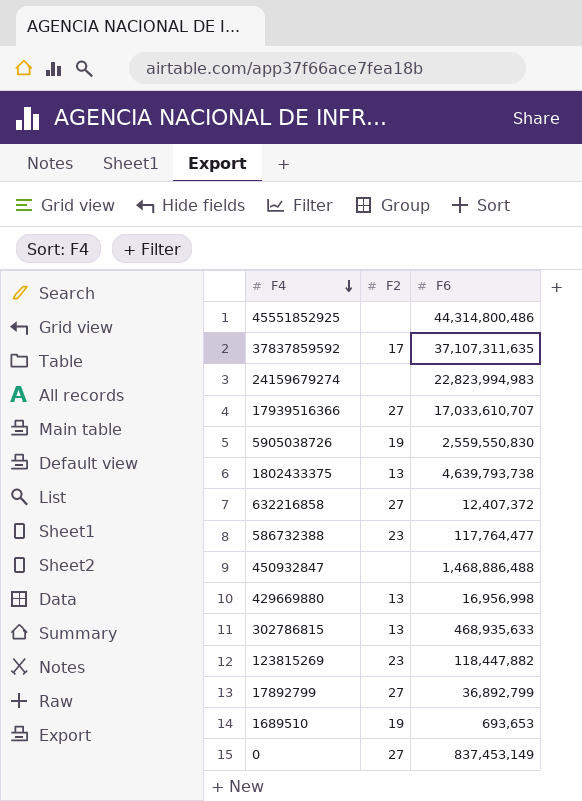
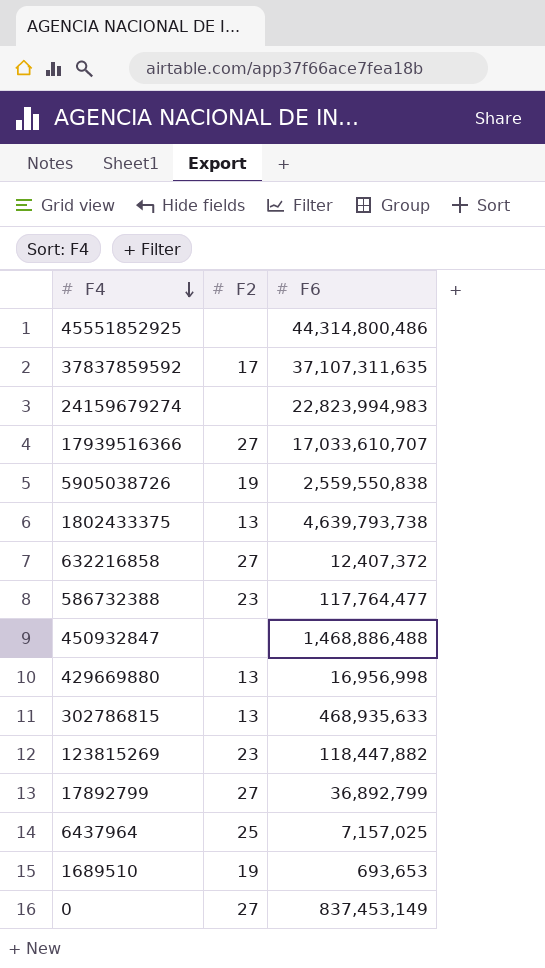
5905038726 | F6: 2,559,550,830 -> 2,559,550,838
row 6437964: none -> 25 | 7,157,025

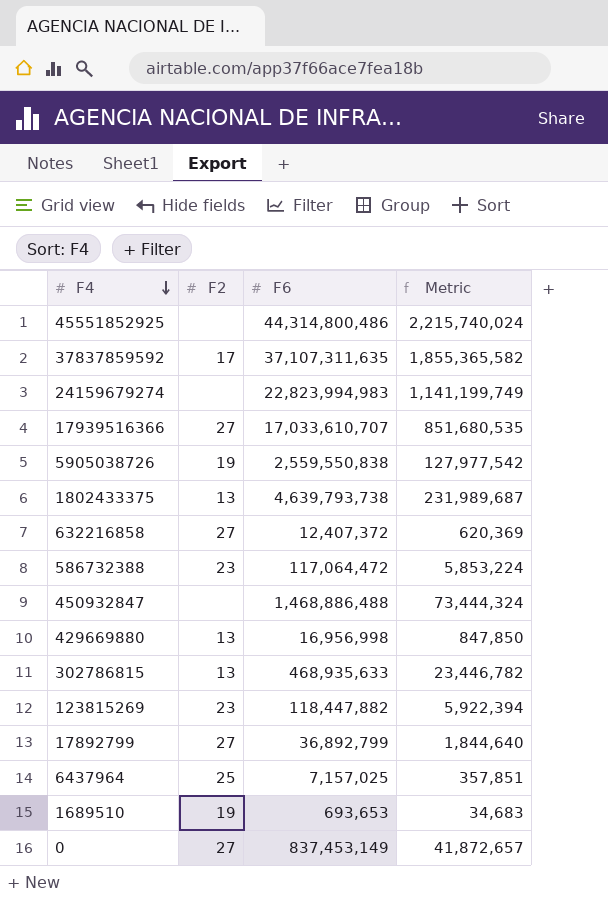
column Metric | formula: none -> [F6] * 0.05
586732388 | F6: 117,764,477 -> 117,064,472

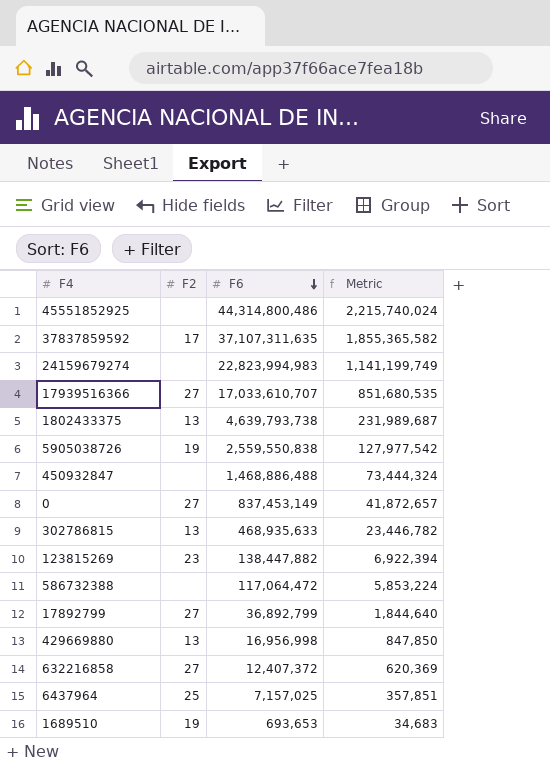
row order: F4 descending -> F6 descending
123815269 | F6: 118,447,882 -> 138,447,882
123815269 | Metric: 5,922,394 -> 6,922,394
586732388 | F2: 23 -> none

